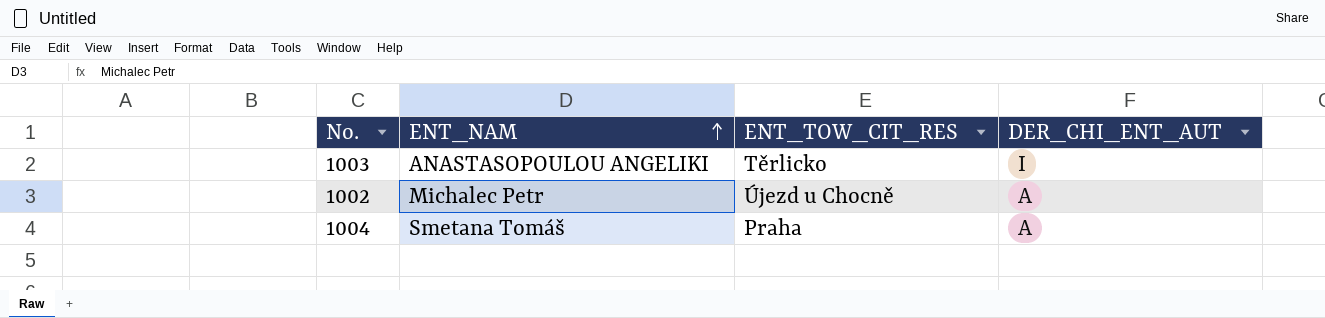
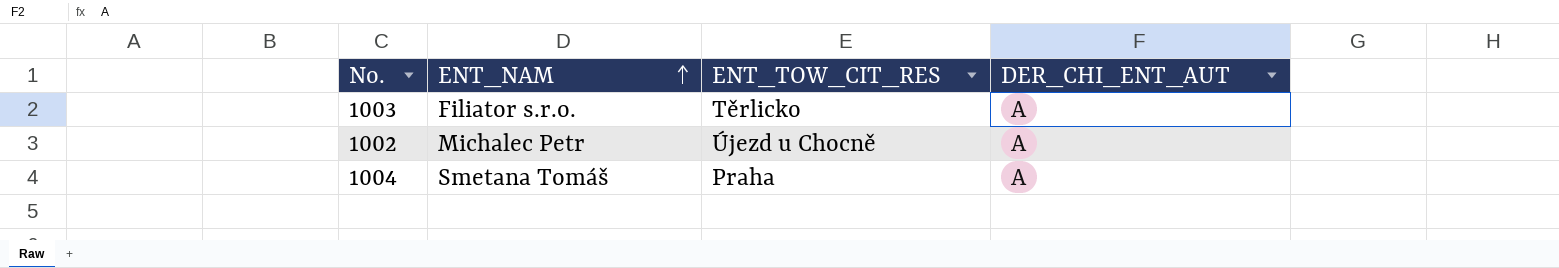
1003 | ENT_NAM: ANASTASOPOULOU ANGELIKI -> Filiator s.r.o.
1003 | DER_CHI_ENT_AUT: I -> A

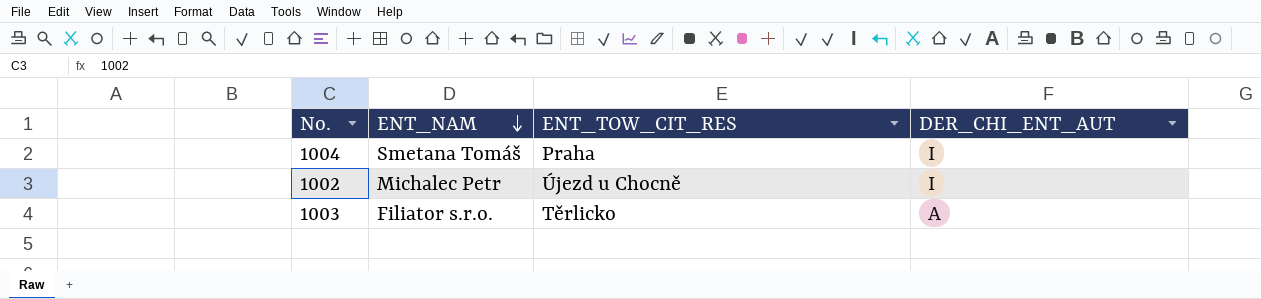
row order: ENT_NAM ascending -> ENT_NAM descending
1004 | DER_CHI_ENT_AUT: A -> I
1002 | DER_CHI_ENT_AUT: A -> I

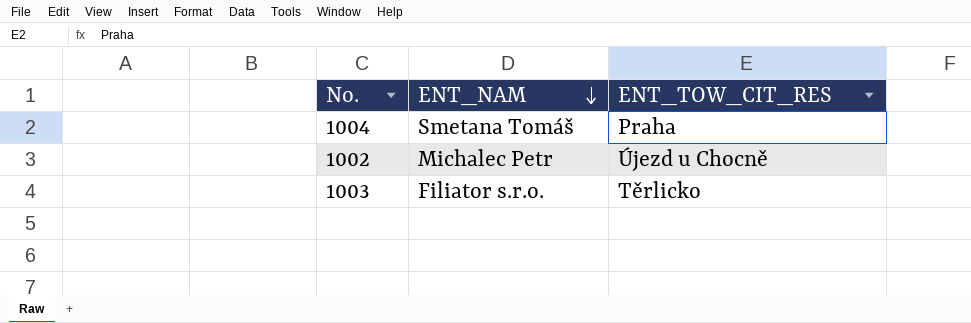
column DER_CHI_ENT_AUT | position: 4 -> none

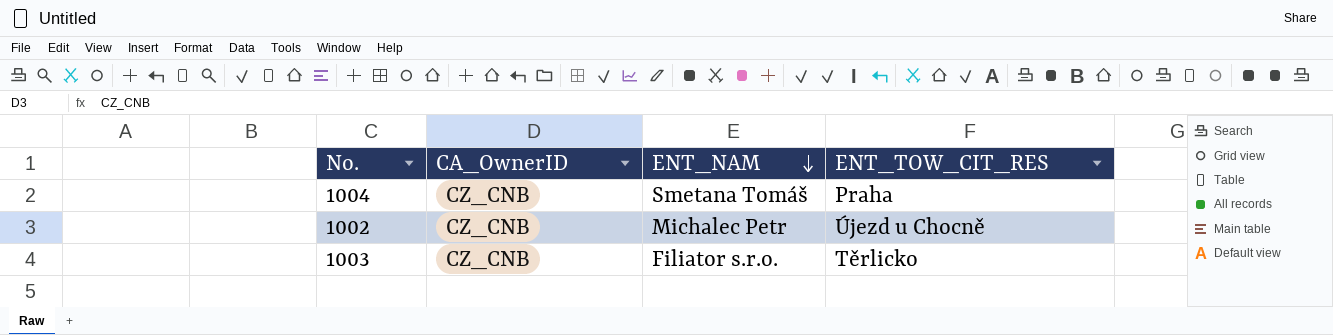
column CA_OwnerID | position: none -> 2

